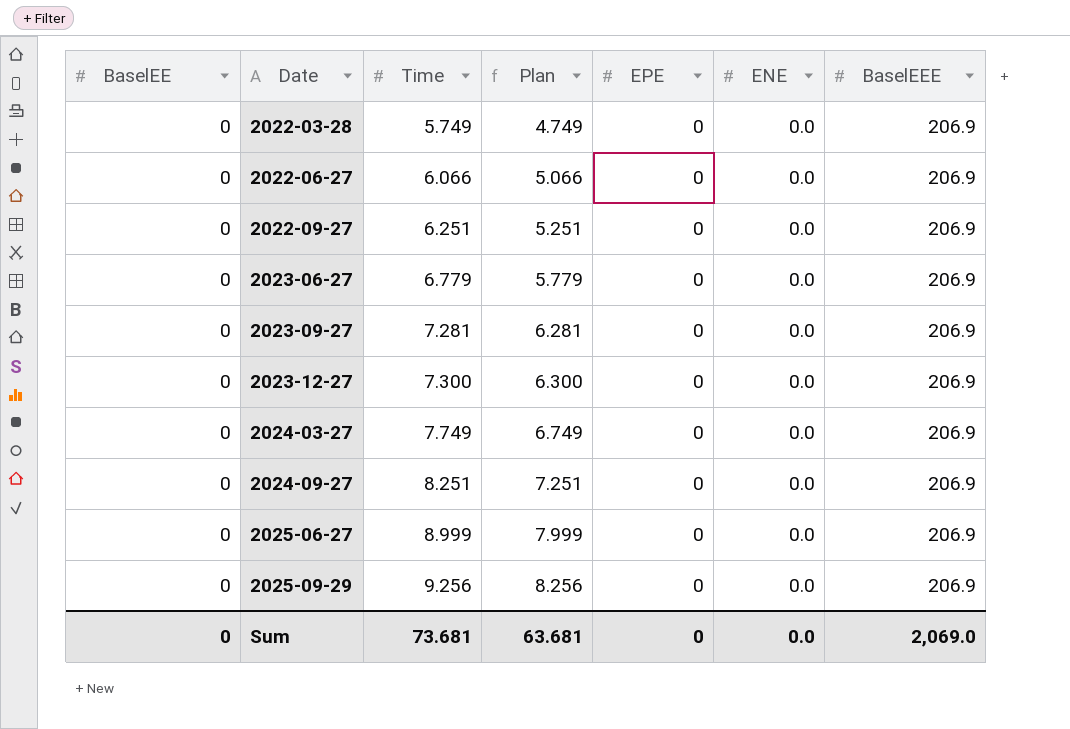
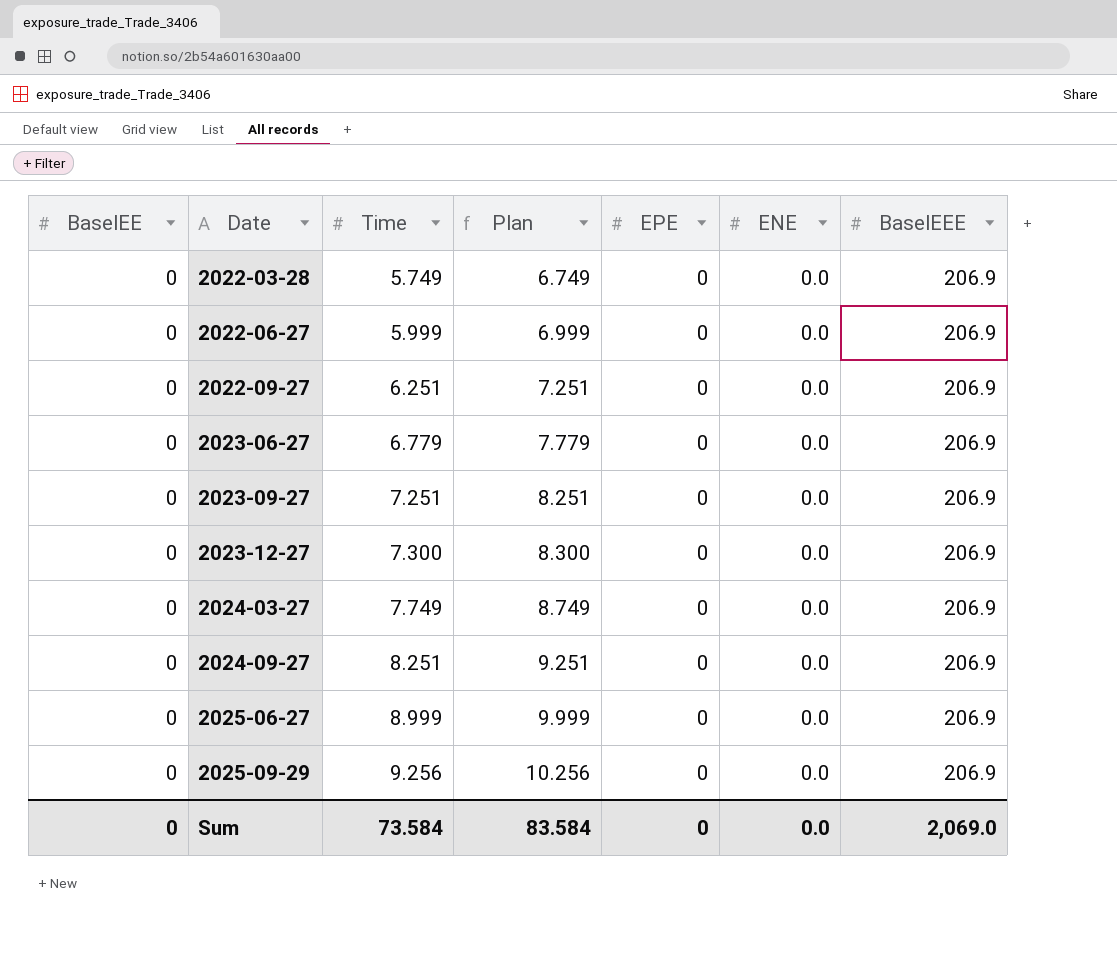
column Plan | formula: [Time] - 1 -> [Time] + 1
2022-06-27 | Time: 6.066 -> 5.999
2023-09-27 | Time: 7.281 -> 7.251
Sum | Time: 73.681 -> 73.584
Sum | Plan: 63.681 -> 83.584

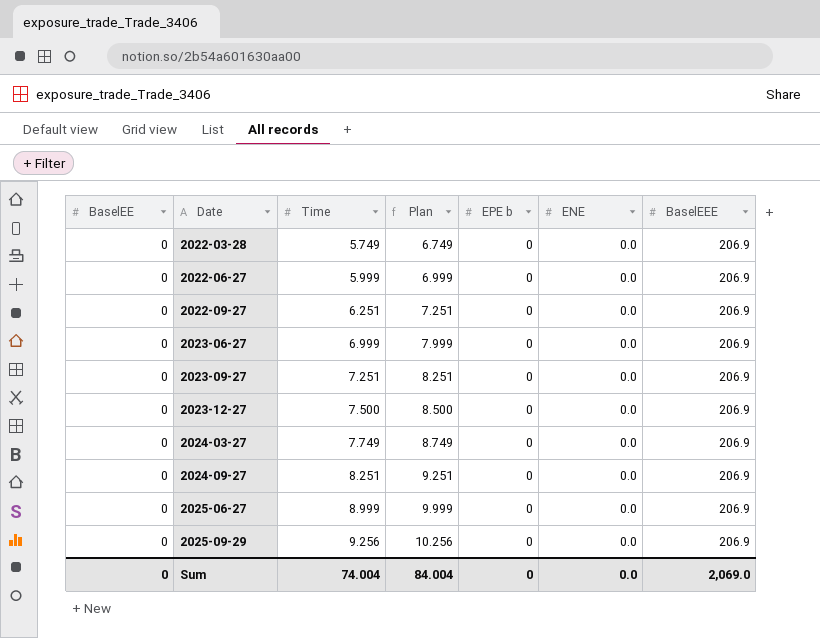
column name: EPE -> EPE b
2023-06-27 | Time: 6.779 -> 6.999
2023-06-27 | Plan: 7.779 -> 7.999
2023-12-27 | Time: 7.300 -> 7.500
2023-12-27 | Plan: 8.300 -> 8.500
Sum | Time: 73.584 -> 74.004
Sum | Plan: 83.584 -> 84.004

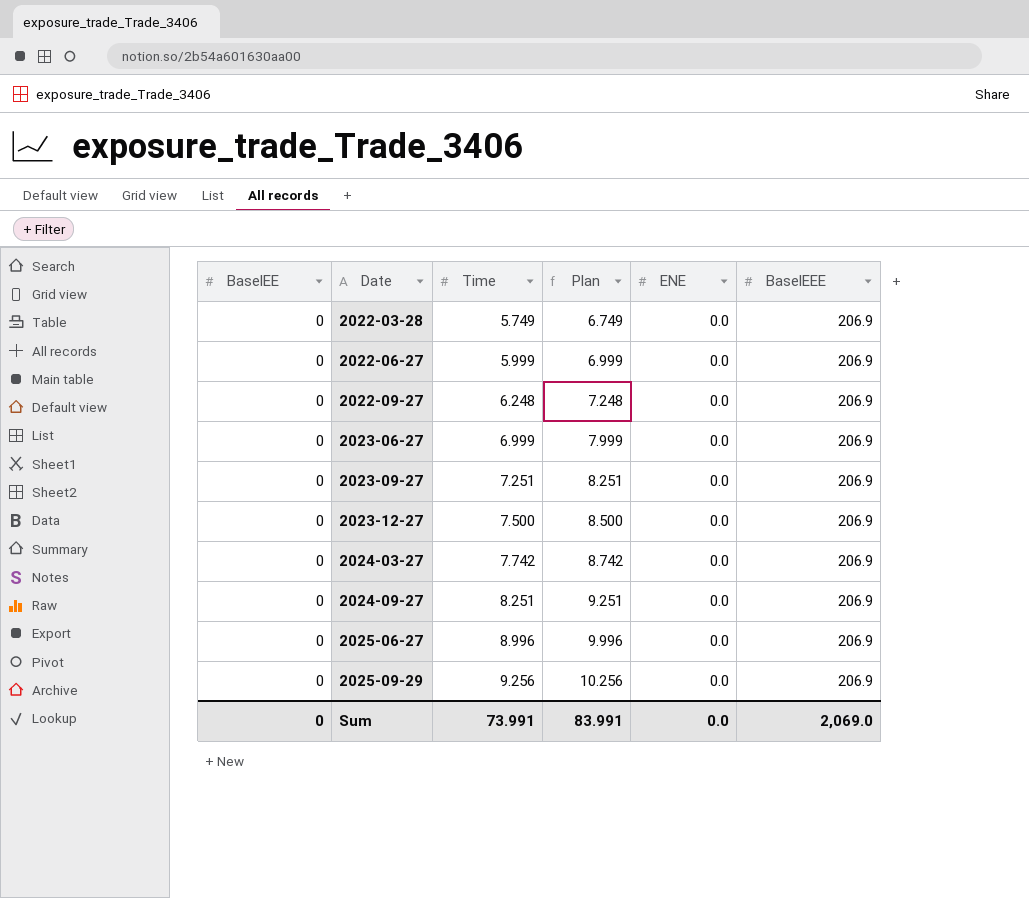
column EPE b | position: 5 -> none
2022-09-27 | Time: 6.251 -> 6.248
2022-09-27 | Plan: 7.251 -> 7.248
2024-03-27 | Time: 7.749 -> 7.742
2024-03-27 | Plan: 8.749 -> 8.742
2025-06-27 | Time: 8.999 -> 8.996
2025-06-27 | Plan: 9.999 -> 9.996
Sum | Time: 74.004 -> 73.991
Sum | Plan: 84.004 -> 83.991

